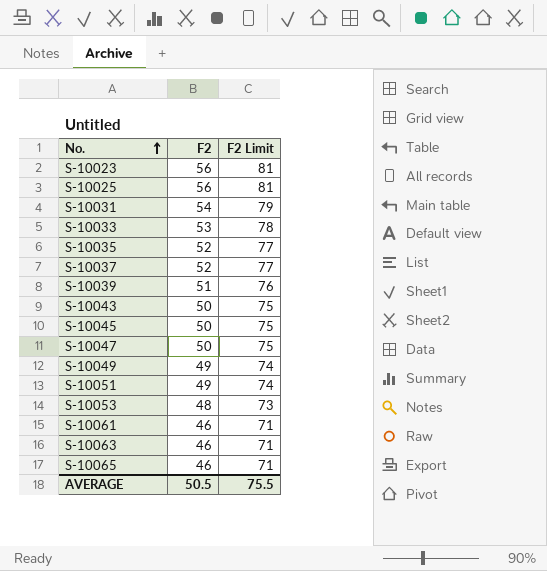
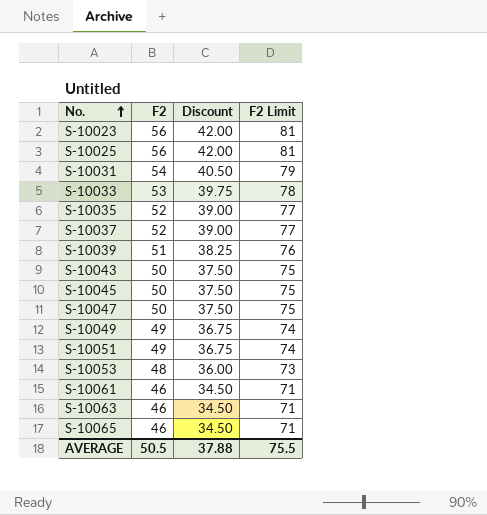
column Discount | formula: none -> [F2] * 0.75

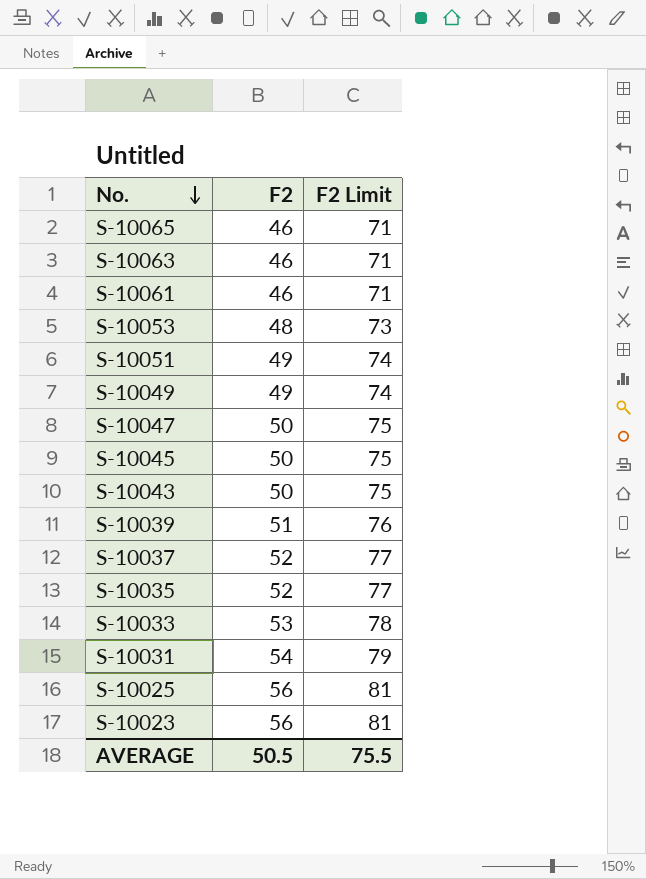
row order: No. ascending -> No. descending
column Discount | formula: [F2] * 0.75 -> none

